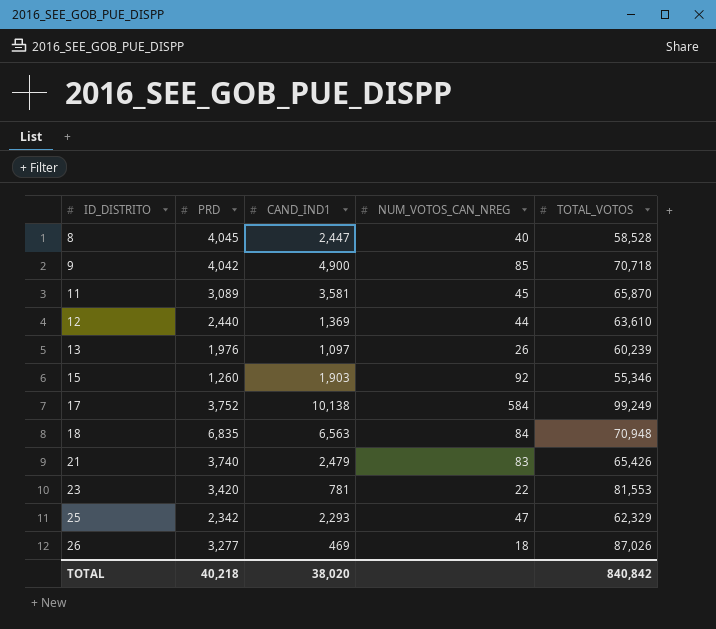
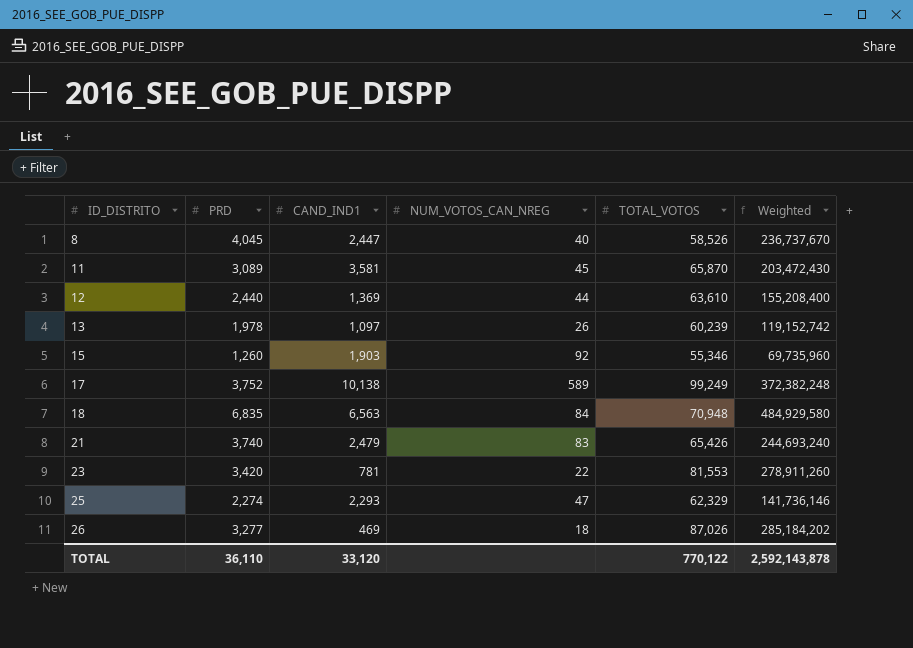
column Weighted | formula: none -> [PRD] * [TOTAL_VOTOS]
row 9: 4,042 | 4,900 | 85 | 70,718 -> none
8 | TOTAL_VOTOS: 58,528 -> 58,526
13 | PRD: 1,976 -> 1,978
17 | NUM_VOTOS_CAN_NREG: 584 -> 589
25 | PRD: 2,342 -> 2,274
TOTAL | PRD: 40,218 -> 36,110
TOTAL | CAND_IND1: 38,020 -> 33,120
TOTAL | TOTAL_VOTOS: 840,842 -> 770,122

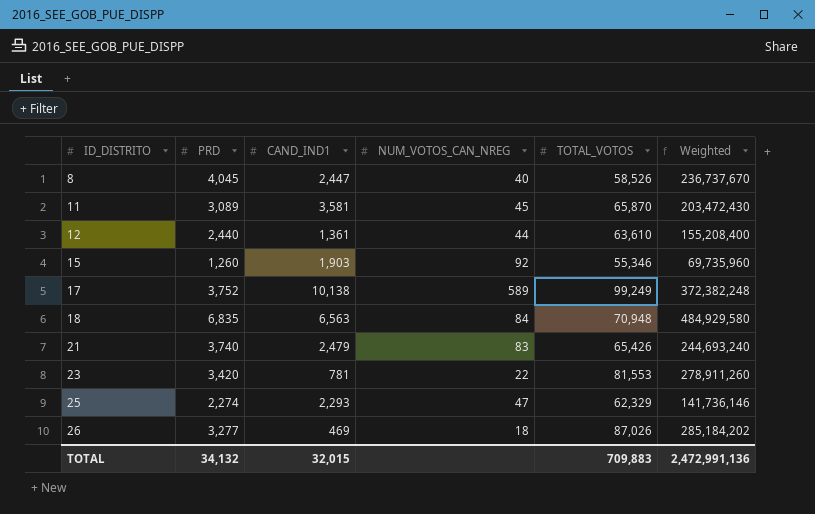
row 13: 1,978 | 1,097 | 26 | 60,239 | 119,152,742 -> none
12 | CAND_IND1: 1,369 -> 1,361
TOTAL | PRD: 36,110 -> 34,132
TOTAL | CAND_IND1: 33,120 -> 32,015
TOTAL | TOTAL_VOTOS: 770,122 -> 709,883
TOTAL | Weighted: 2,592,143,878 -> 2,472,991,136

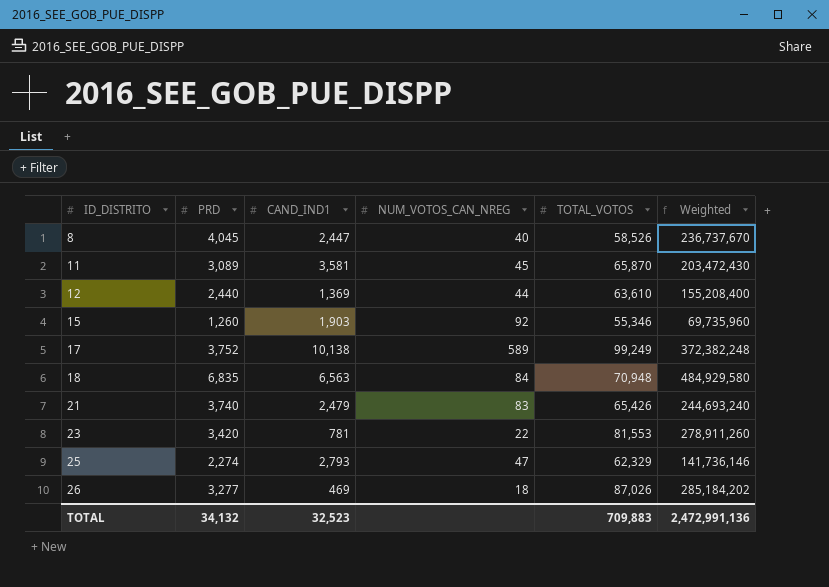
12 | CAND_IND1: 1,361 -> 1,369
25 | CAND_IND1: 2,293 -> 2,793
TOTAL | CAND_IND1: 32,015 -> 32,523

